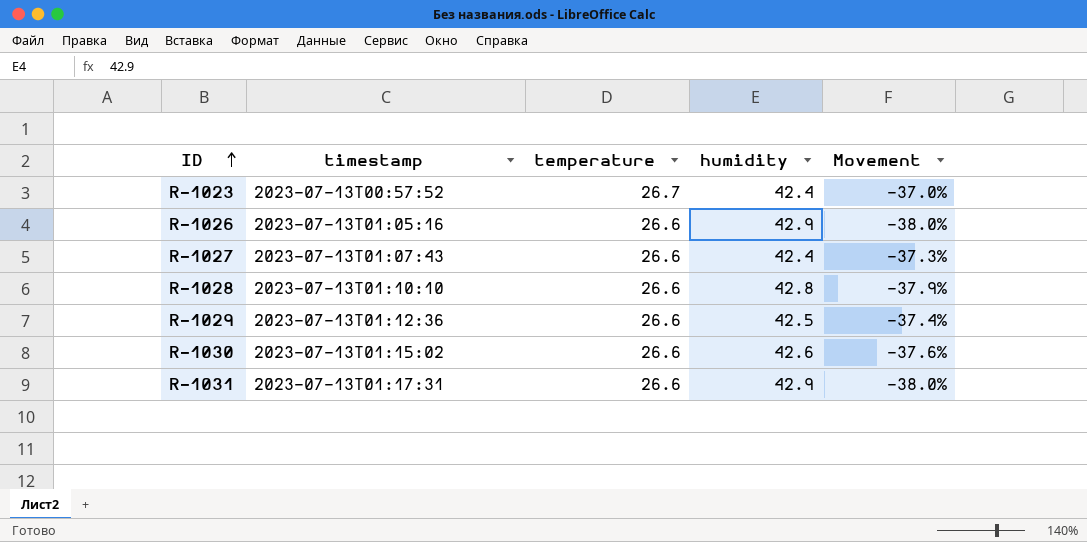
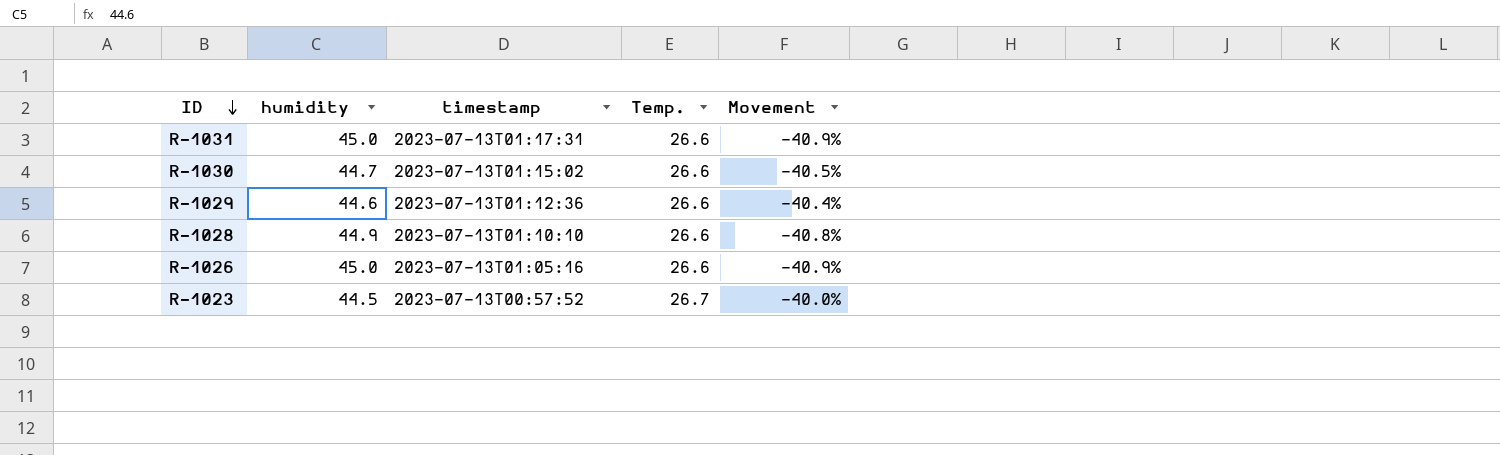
row order: ID ascending -> ID descending
column humidity | position: 4 -> 2
column name: temperature -> Temp.
row R-1027: 2023-07-13T01:07:43 | 26.6 | 42.4 | -37.3% -> none
R-1031 | humidity: 42.9 -> 45.0
R-1031 | Movement: -38.0% -> -40.9%
R-1030 | humidity: 42.6 -> 44.7
R-1030 | Movement: -37.6% -> -40.5%
R-1029 | humidity: 42.5 -> 44.6
R-1029 | Movement: -37.4% -> -40.4%
R-1028 | humidity: 42.8 -> 44.9
R-1028 | Movement: -37.9% -> -40.8%
R-1026 | humidity: 42.9 -> 45.0
R-1026 | Movement: -38.0% -> -40.9%
R-1023 | humidity: 42.4 -> 44.5
R-1023 | Movement: -37.0% -> -40.0%

